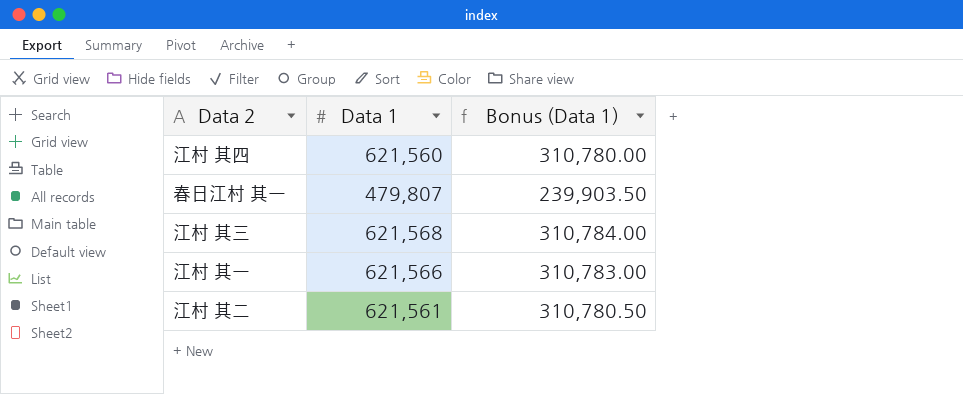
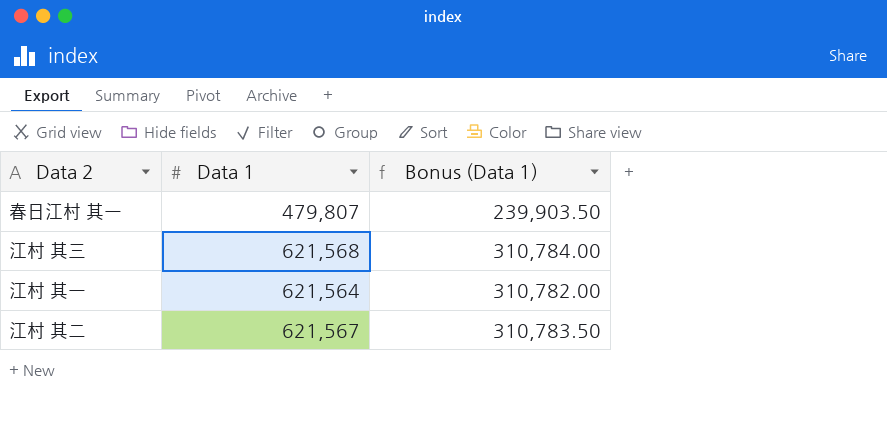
row 江村 其四: 621,560 | 310,780.00 -> none
江村 其一 | Data 1: 621,566 -> 621,564
江村 其一 | Bonus (Data 1): 310,783.00 -> 310,782.00
江村 其二 | Data 1: 621,561 -> 621,567
江村 其二 | Bonus (Data 1): 310,780.50 -> 310,783.50

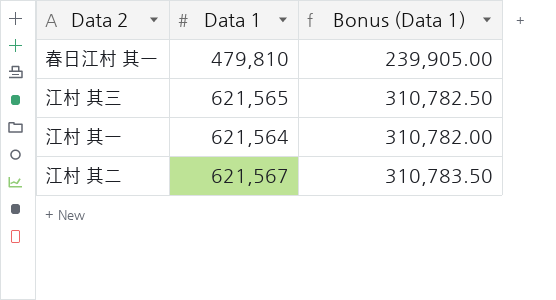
春日江村 其一 | Data 1: 479,807 -> 479,810
春日江村 其一 | Bonus (Data 1): 239,903.50 -> 239,905.00
江村 其三 | Data 1: 621,568 -> 621,565
江村 其三 | Bonus (Data 1): 310,784.00 -> 310,782.50

